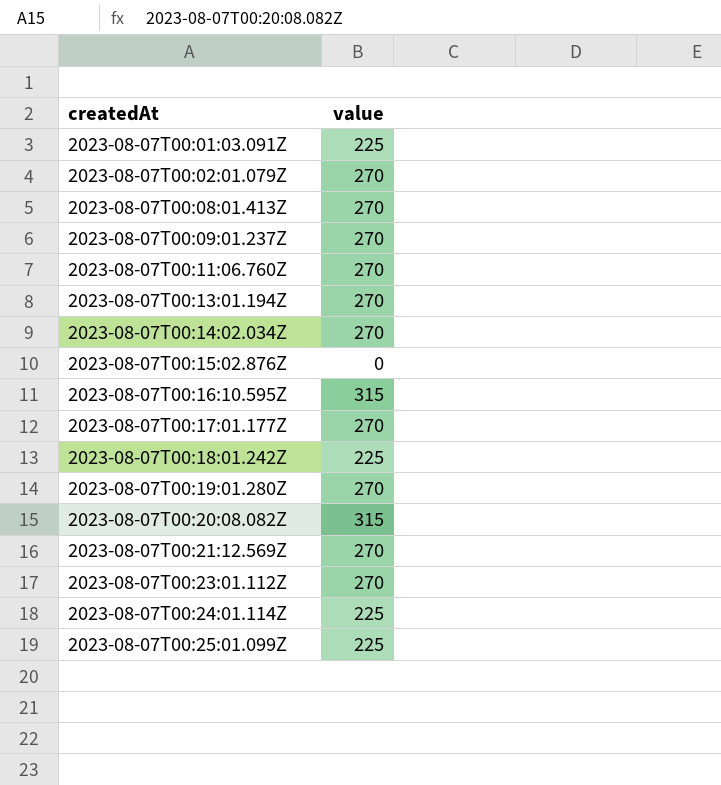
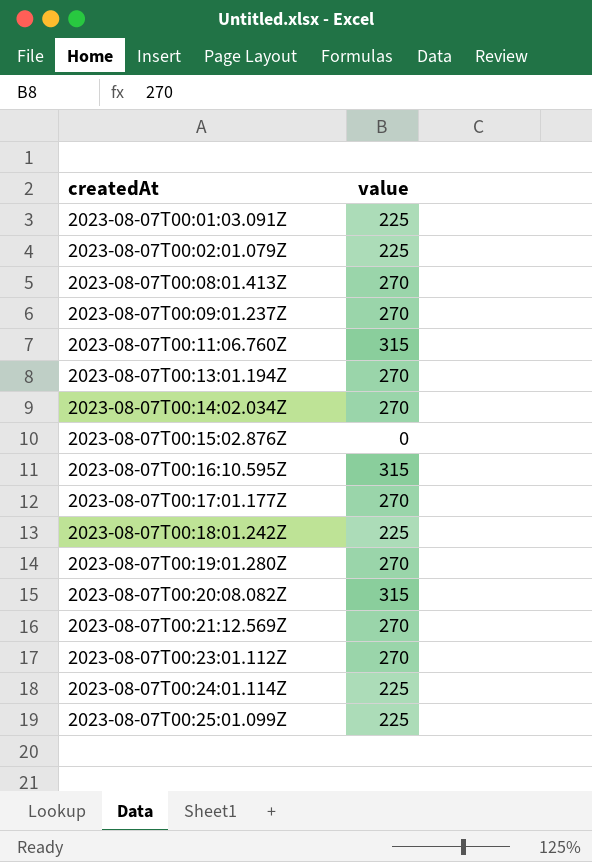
2023-08-07T00:02:01.079Z | value: 270 -> 225
2023-08-07T00:11:06.760Z | value: 270 -> 315

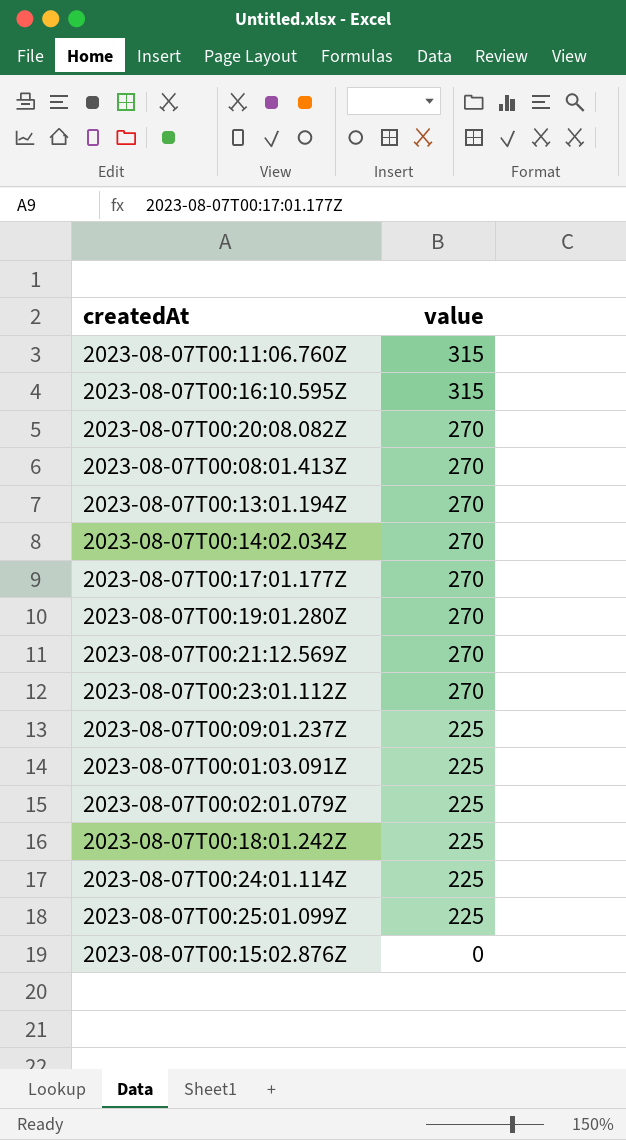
row order: createdAt ascending -> value descending
2023-08-07T00:20:08.082Z | value: 315 -> 270
2023-08-07T00:09:01.237Z | value: 270 -> 225

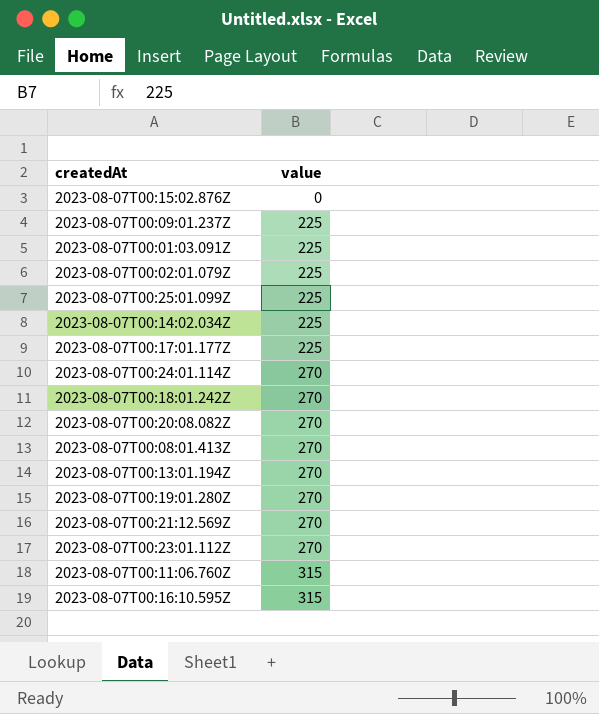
row order: value descending -> value ascending
2023-08-07T00:14:02.034Z | value: 270 -> 225
2023-08-07T00:17:01.177Z | value: 270 -> 225
2023-08-07T00:24:01.114Z | value: 225 -> 270
2023-08-07T00:18:01.242Z | value: 225 -> 270

